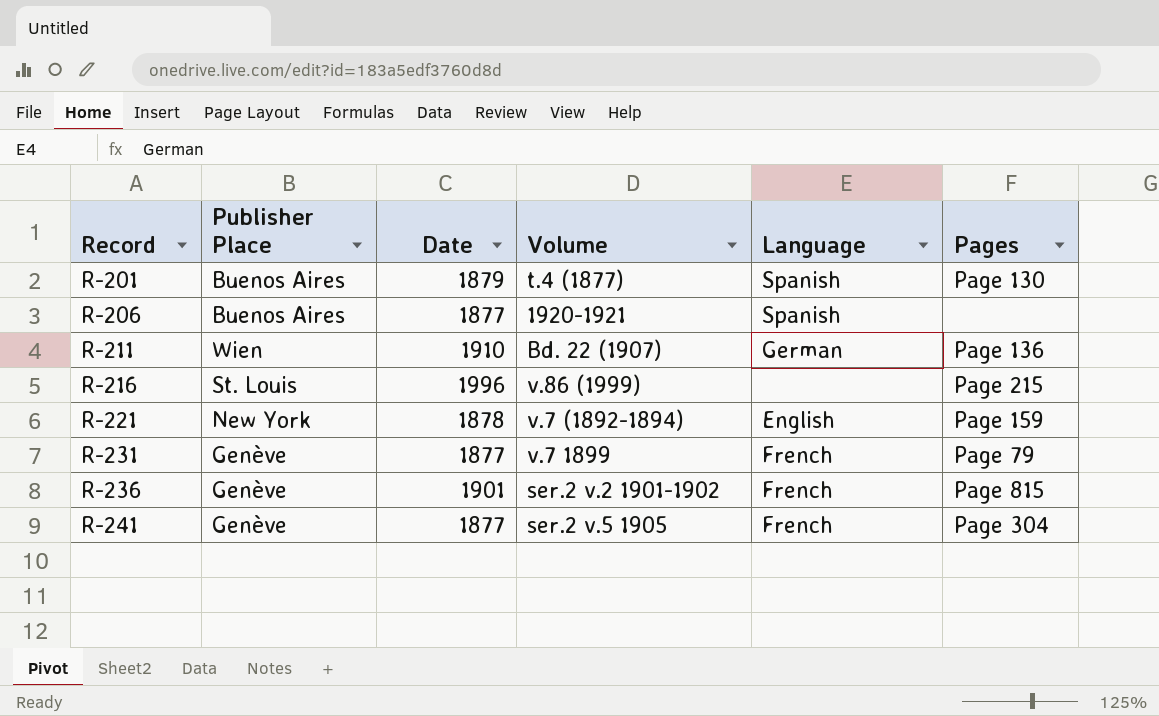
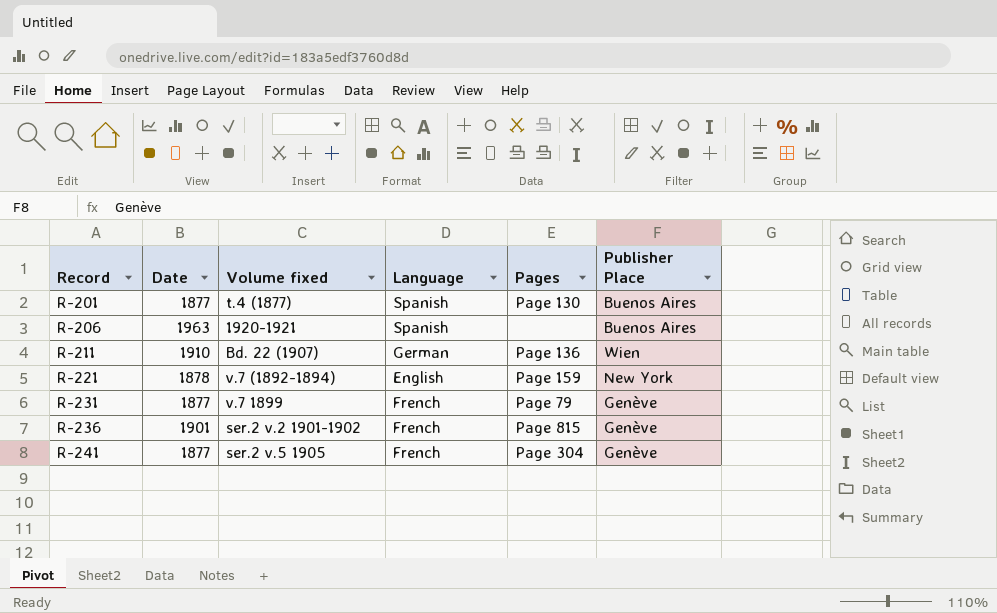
column name: Volume -> Volume fixed
column Publisher Place | position: 2 -> 6
row R-216: St. Louis | 1996 | v.86 (1999) | none | Page 215 -> none
R-201 | Date: 1879 -> 1877
R-206 | Date: 1877 -> 1963

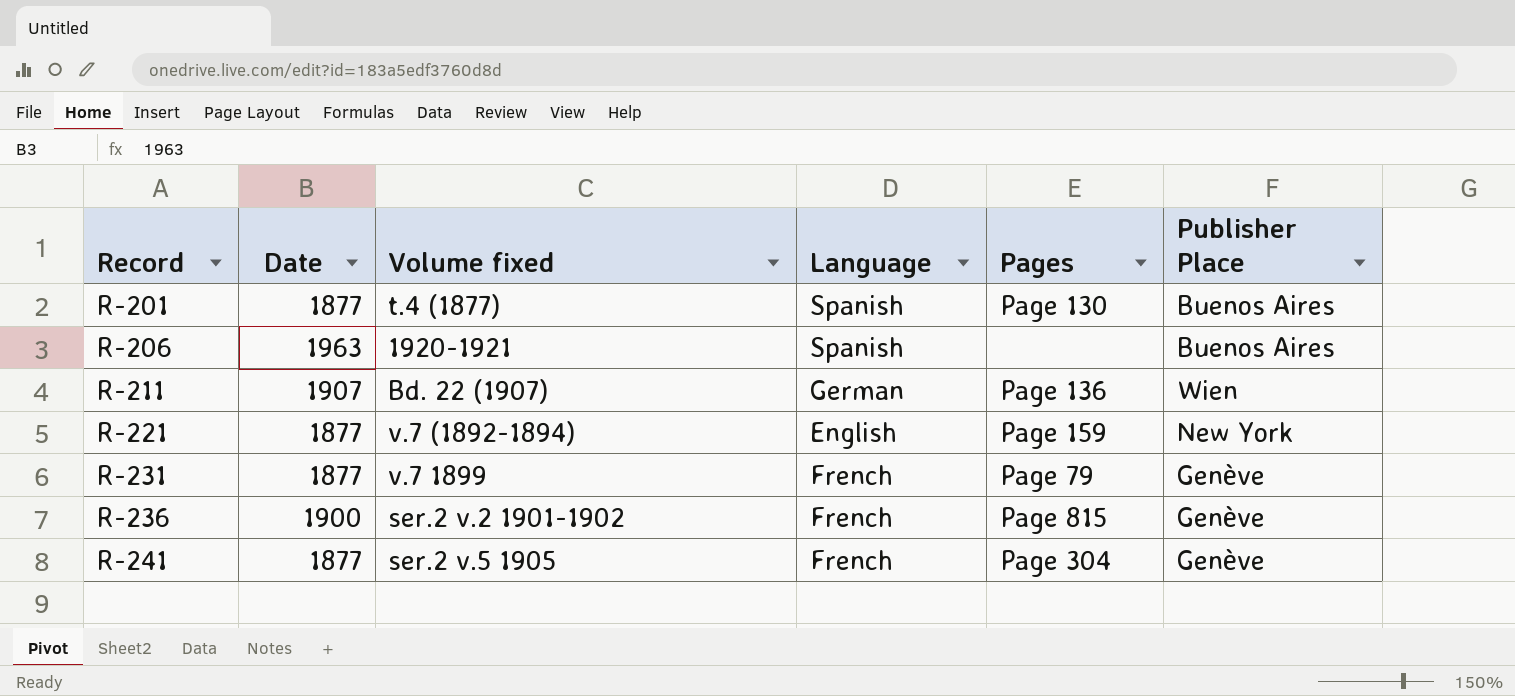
R-211 | Date: 1910 -> 1907
R-221 | Date: 1878 -> 1877
R-236 | Date: 1901 -> 1900

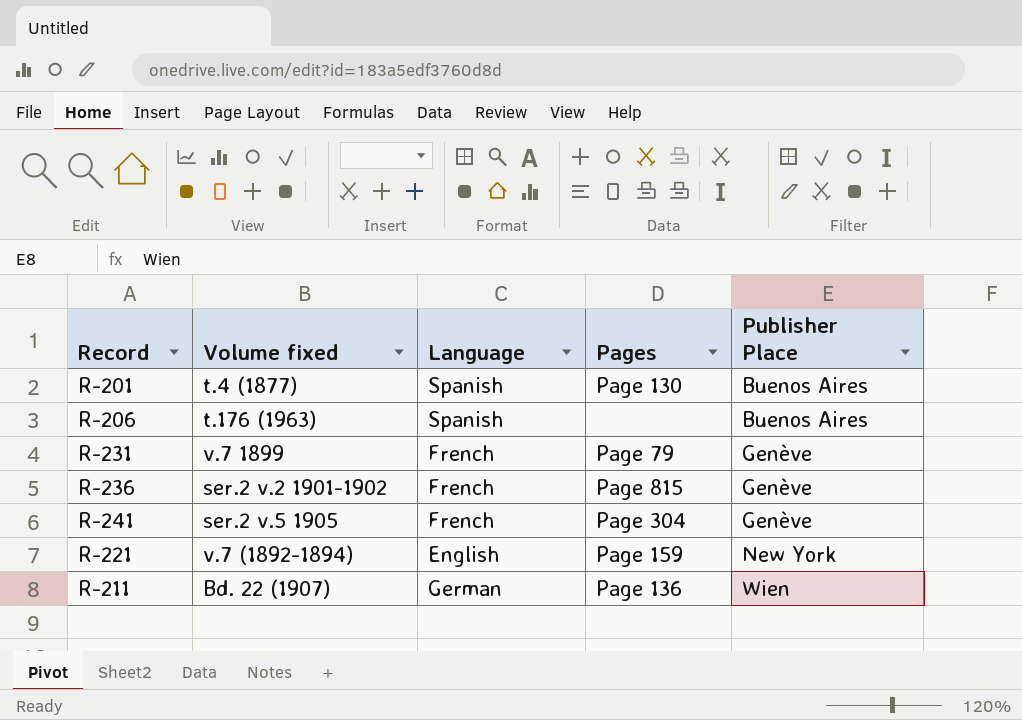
row order: Record ascending -> Publisher Place ascending
column Date | position: 2 -> none
R-206 | Volume fixed: 1920-1921 -> t.176 (1963)

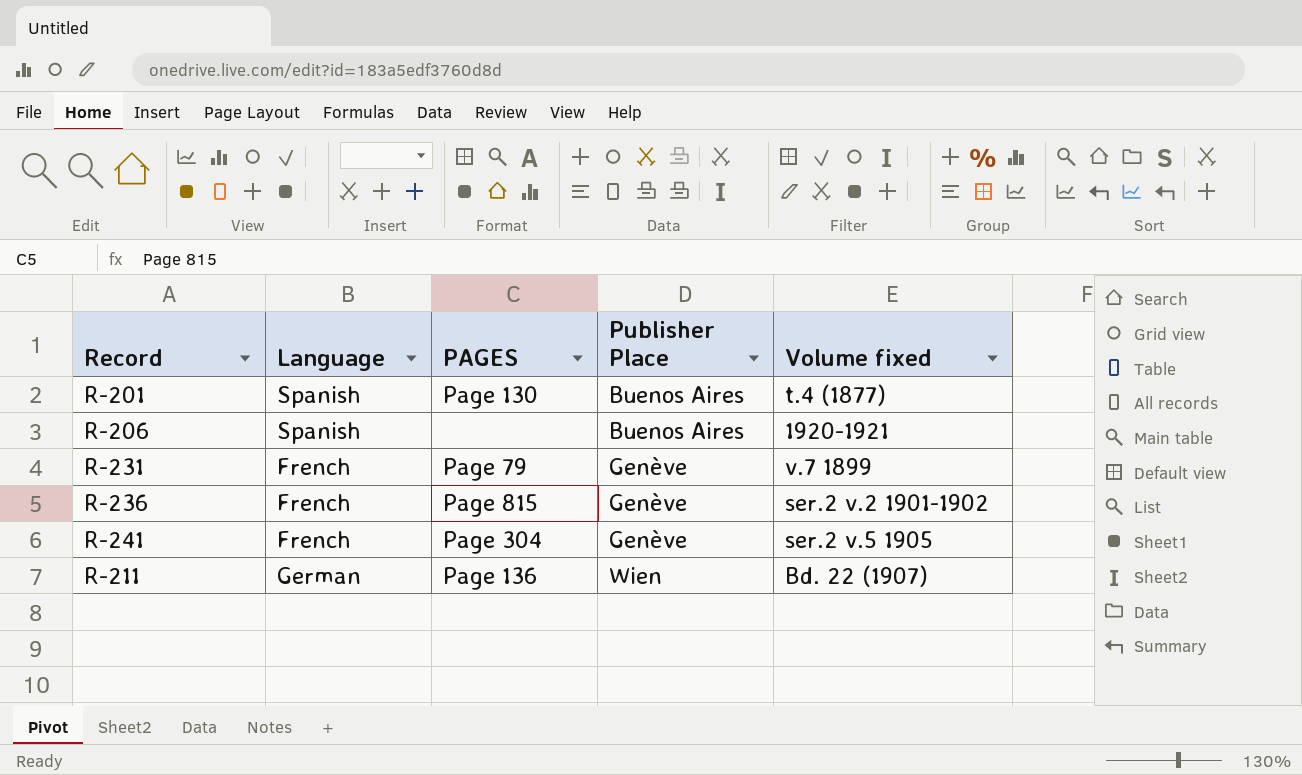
column name: Pages -> PAGES
column Volume fixed | position: 2 -> 5
row R-221: v.7 (1892-1894) | English | Page 159 | New York -> none
R-206 | Volume fixed: t.176 (1963) -> 1920-1921

